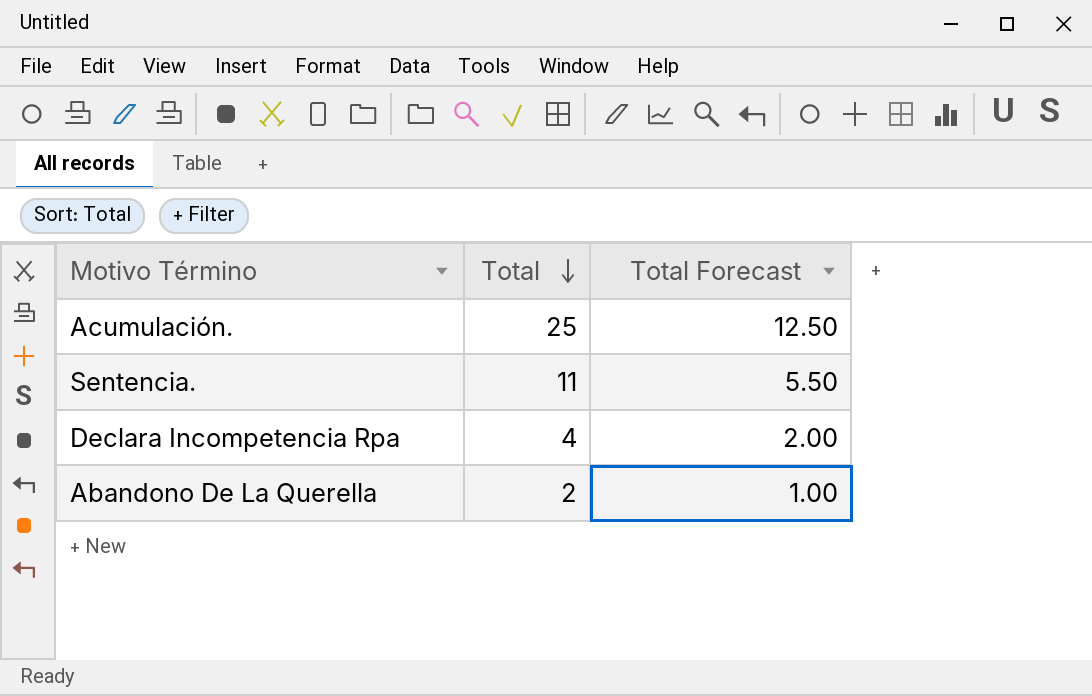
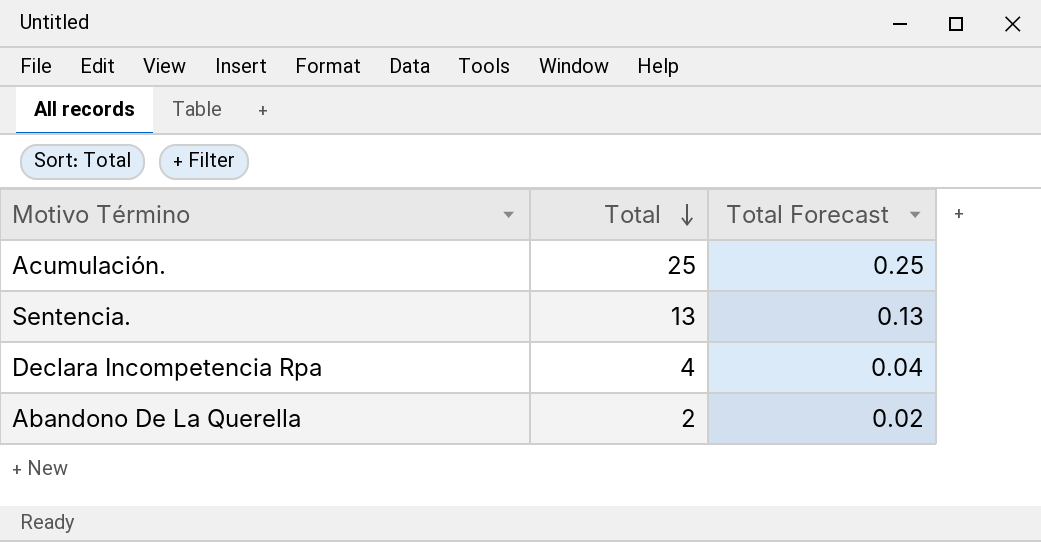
column Total Forecast | formula: [Total] * 0.5 -> [Total] * 0.01
Sentencia. | Total: 11 -> 13

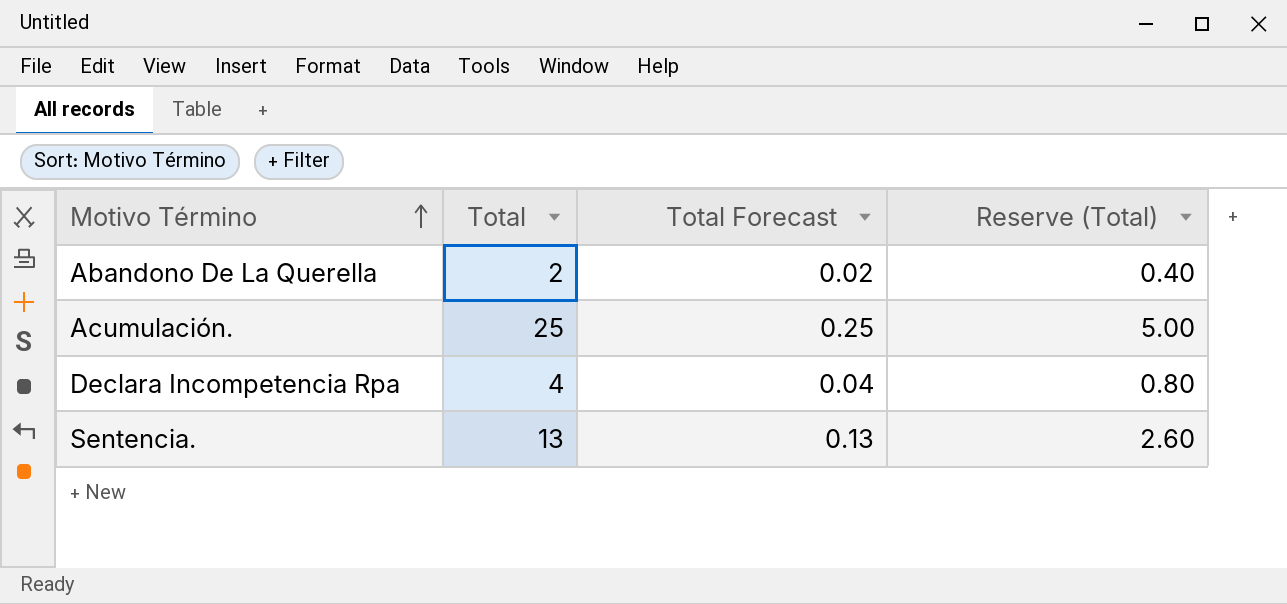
row order: Total descending -> Motivo Término ascending
column Reserve (Total) | formula: none -> [Total] * 0.2

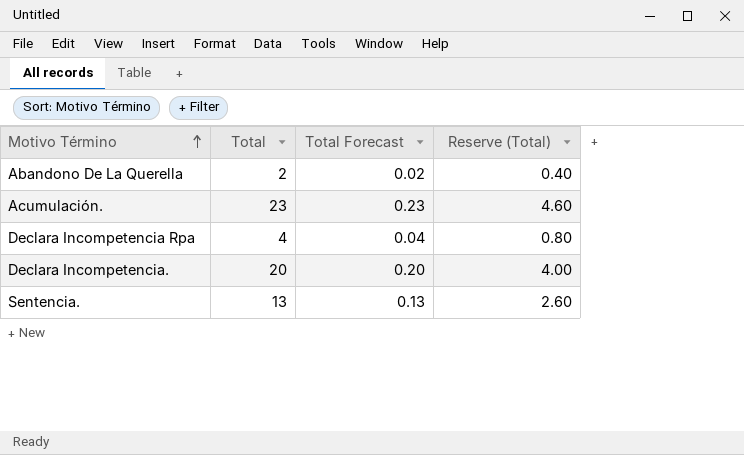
Acumulación. | Total: 25 -> 23
Acumulación. | Total Forecast: 0.25 -> 0.23
Acumulación. | Reserve (Total): 5.00 -> 4.60
row Declara Incompetencia.: none -> 20 | 0.20 | 4.00

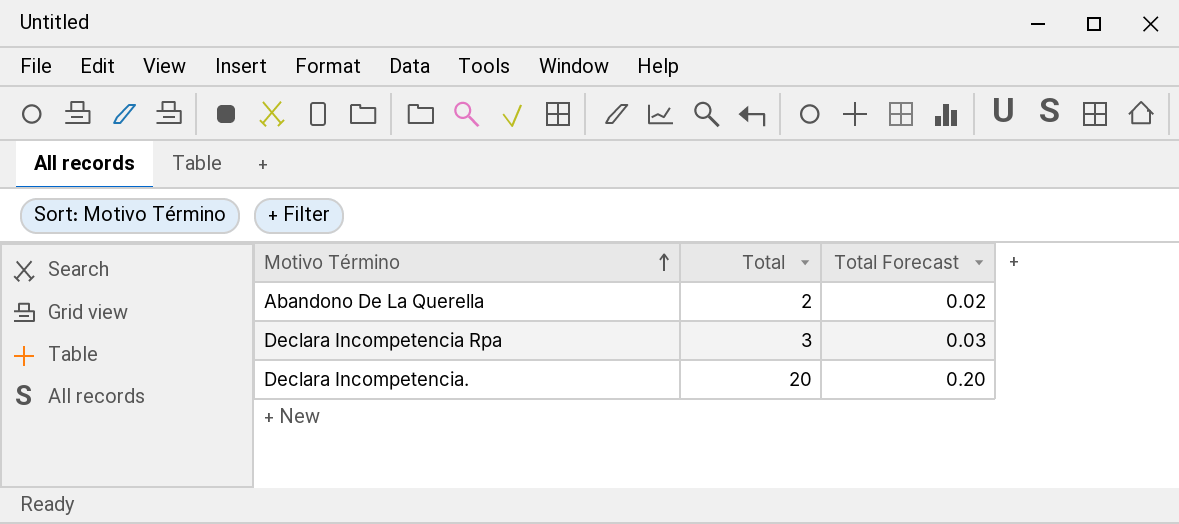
column Reserve (Total) | formula: [Total] * 0.2 -> none
row Acumulación.: 23 | 0.23 | 4.60 -> none
row Sentencia.: 13 | 0.13 | 2.60 -> none
Declara Incompetencia Rpa | Total: 4 -> 3
Declara Incompetencia Rpa | Total Forecast: 0.04 -> 0.03

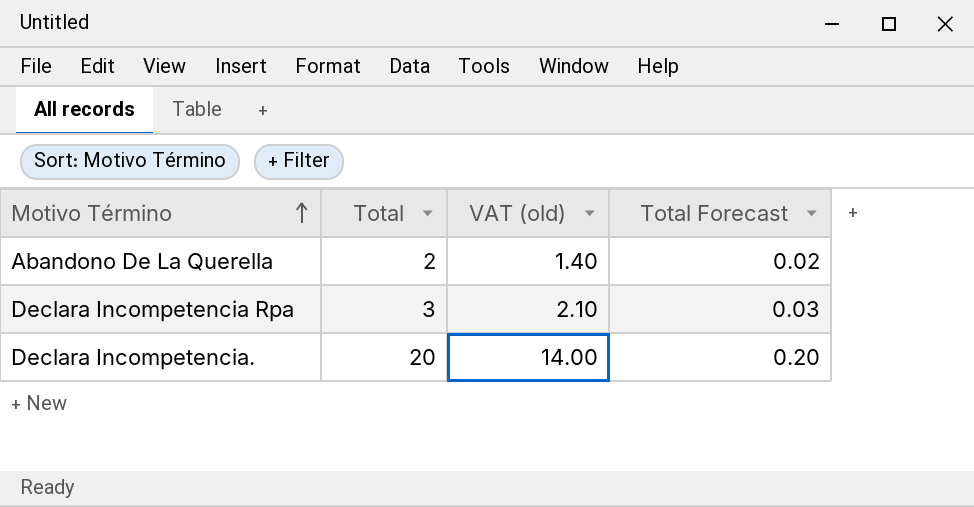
column VAT (old) | formula: none -> [Total] * 0.7

